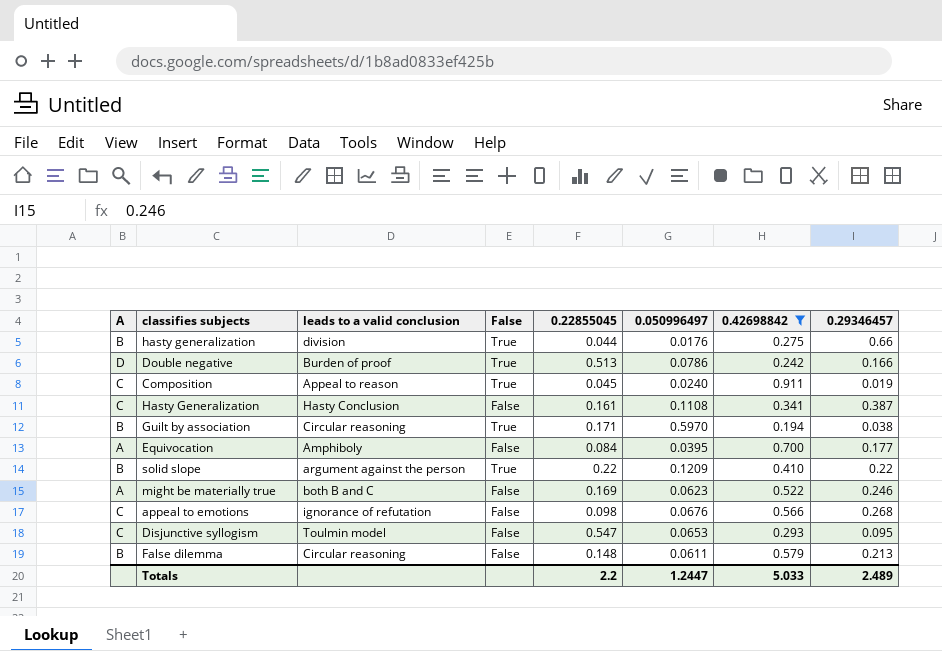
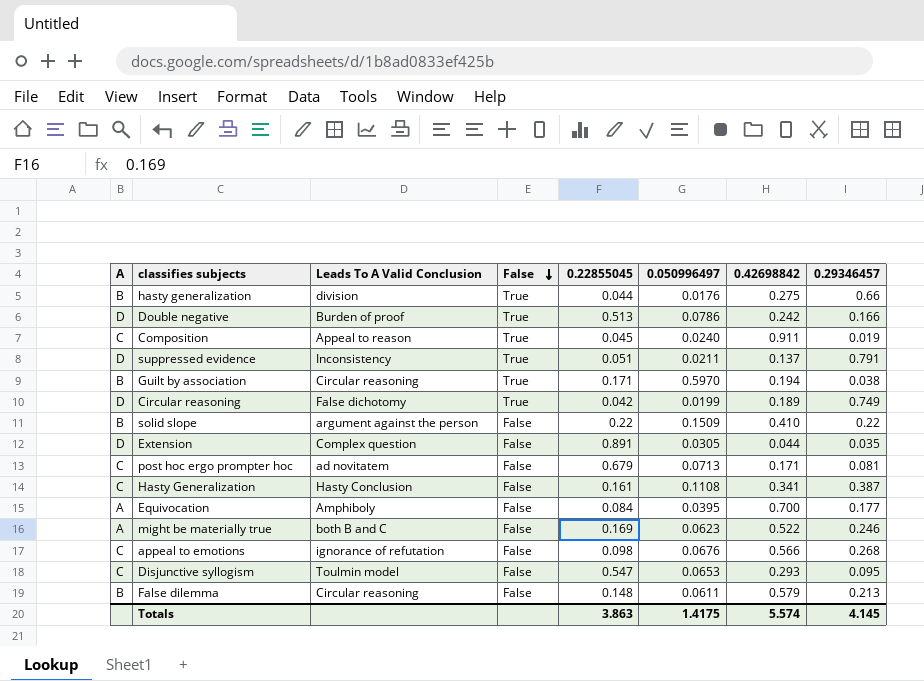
filter: 0.42698842 >= 0.194 -> none
row order: none -> False descending
column name: leads to a valid conclusion -> Leads To A Valid Conclusion
solid slope | False: True -> False
solid slope | 0.050996497: 0.1209 -> 0.1509
Totals | 0.22855045: 2.2 -> 3.863
Totals | 0.050996497: 1.2447 -> 1.4175
Totals | 0.42698842: 5.033 -> 5.574
Totals | 0.29346457: 2.489 -> 4.145

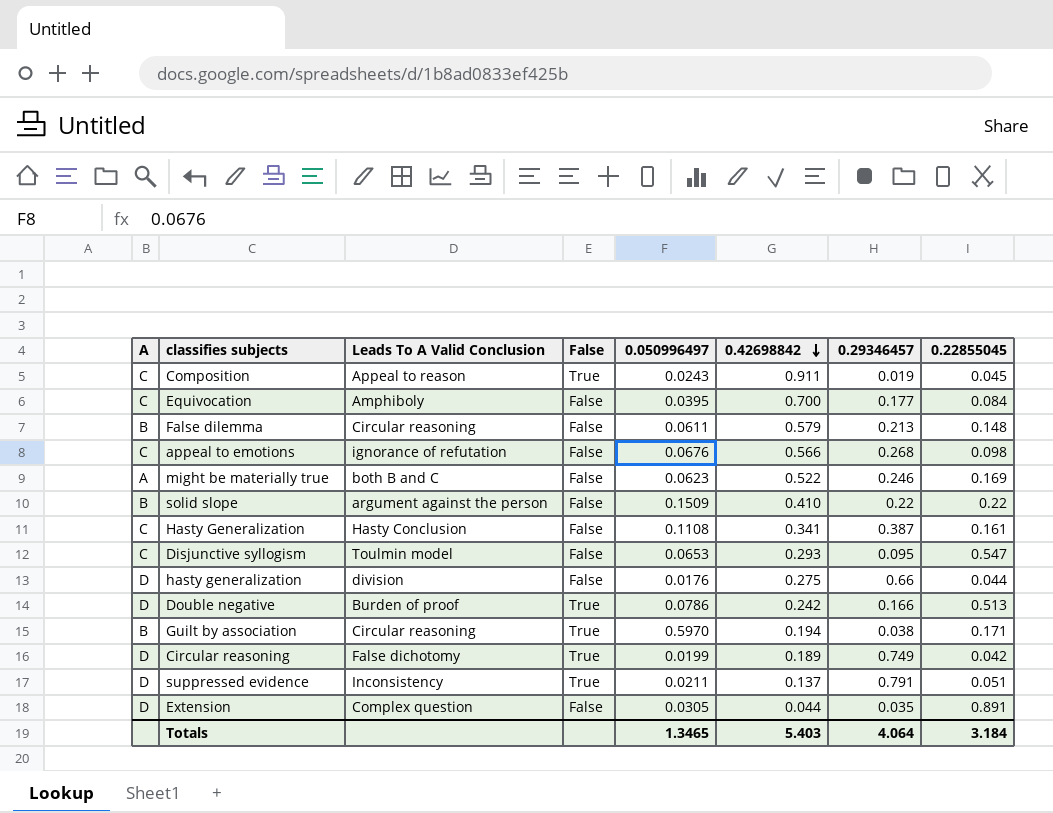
row order: False descending -> 0.42698842 descending
column 0.22855045 | position: 5 -> 8
row post hoc ergo prompter hoc: C | ad novitatem | False | 0.679 | 0.0713 | 0.171 | 0.081 -> none
Composition | 0.050996497: 0.0240 -> 0.0243
Equivocation | A: A -> C
hasty generalization | A: B -> D
hasty generalization | False: True -> False
Totals | 0.050996497: 1.4175 -> 1.3465
Totals | 0.42698842: 5.574 -> 5.403
Totals | 0.29346457: 4.145 -> 4.064
Totals | 0.22855045: 3.863 -> 3.184

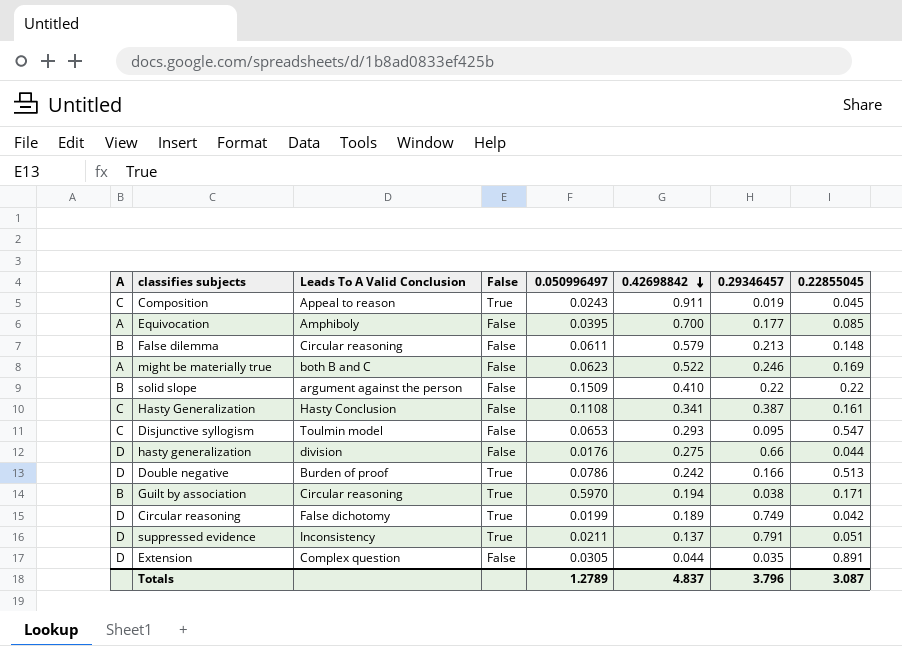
row appeal to emotions: C | ignorance of refutation | False | 0.0676 | 0.566 | 0.268 | 0.098 -> none
Equivocation | A: C -> A
Equivocation | 0.22855045: 0.084 -> 0.085
Totals | 0.050996497: 1.3465 -> 1.2789
Totals | 0.42698842: 5.403 -> 4.837
Totals | 0.29346457: 4.064 -> 3.796
Totals | 0.22855045: 3.184 -> 3.087

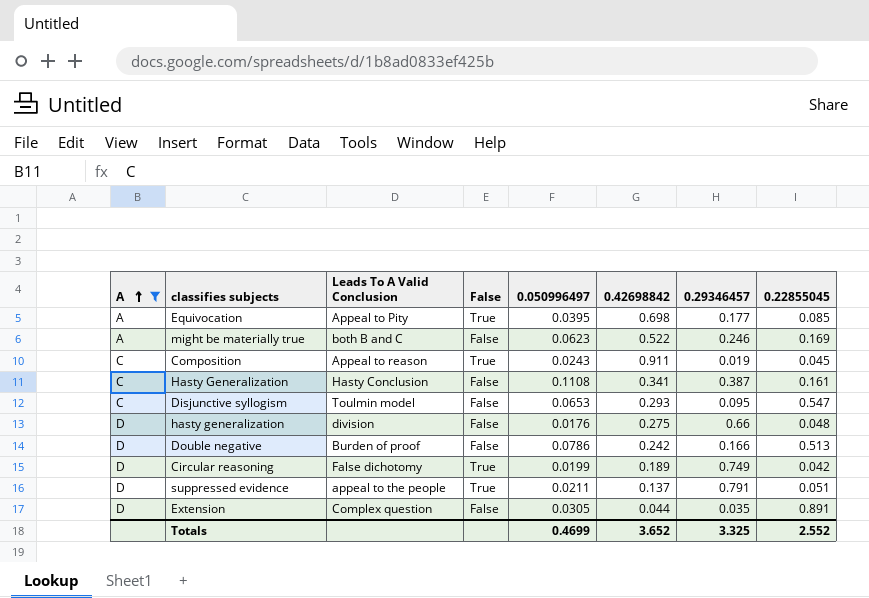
filter: none -> A != B
row order: 0.42698842 descending -> A ascending
Equivocation | Leads To A Valid Conclusion: Amphiboly -> Appeal to Pity
Equivocation | False: False -> True
Equivocation | 0.42698842: 0.700 -> 0.698
hasty generalization | 0.22855045: 0.044 -> 0.048
Double negative | False: True -> False
suppressed evidence | Leads To A Valid Conclusion: Inconsistency -> appeal to the people
Totals | 0.050996497: 1.2789 -> 0.4699
Totals | 0.42698842: 4.837 -> 3.652
Totals | 0.29346457: 3.796 -> 3.325
Totals | 0.22855045: 3.087 -> 2.552

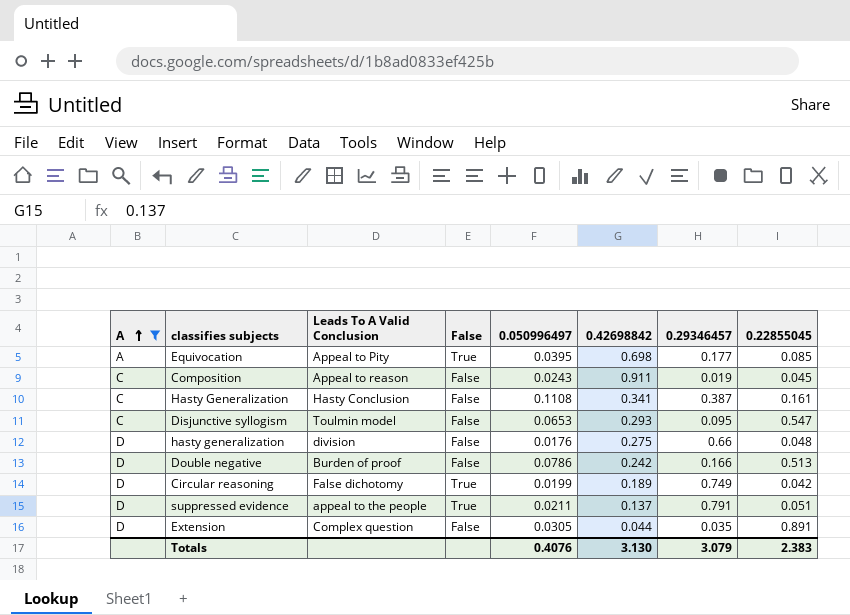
row might be materially true: A | both B and C | False | 0.0623 | 0.522 | 0.246 | 0.169 -> none
Composition | False: True -> False
Totals | 0.050996497: 0.4699 -> 0.4076
Totals | 0.42698842: 3.652 -> 3.130
Totals | 0.29346457: 3.325 -> 3.079
Totals | 0.22855045: 2.552 -> 2.383

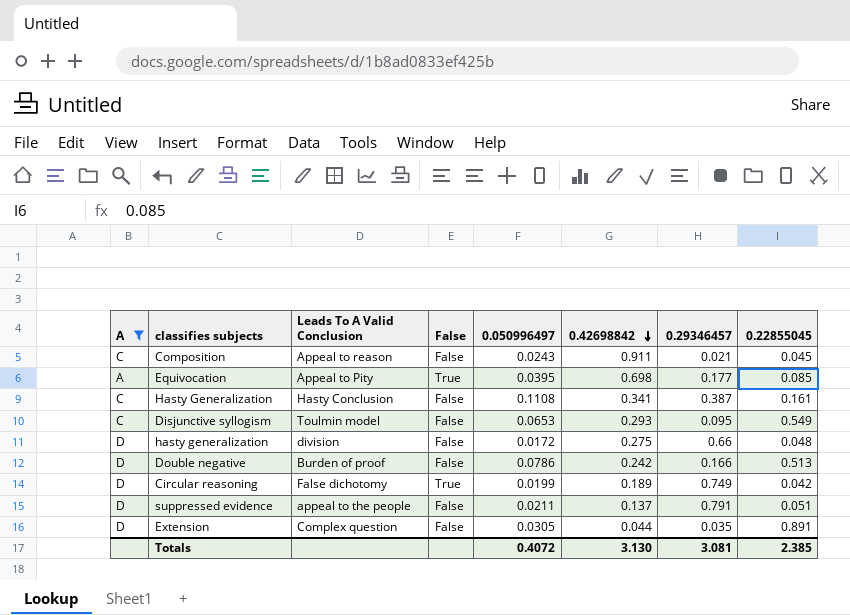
row order: A ascending -> 0.42698842 descending
Composition | 0.29346457: 0.019 -> 0.021
Disjunctive syllogism | 0.22855045: 0.547 -> 0.549
hasty generalization | 0.050996497: 0.0176 -> 0.0172
suppressed evidence | False: True -> False
Totals | 0.050996497: 0.4076 -> 0.4072
Totals | 0.29346457: 3.079 -> 3.081
Totals | 0.22855045: 2.383 -> 2.385

